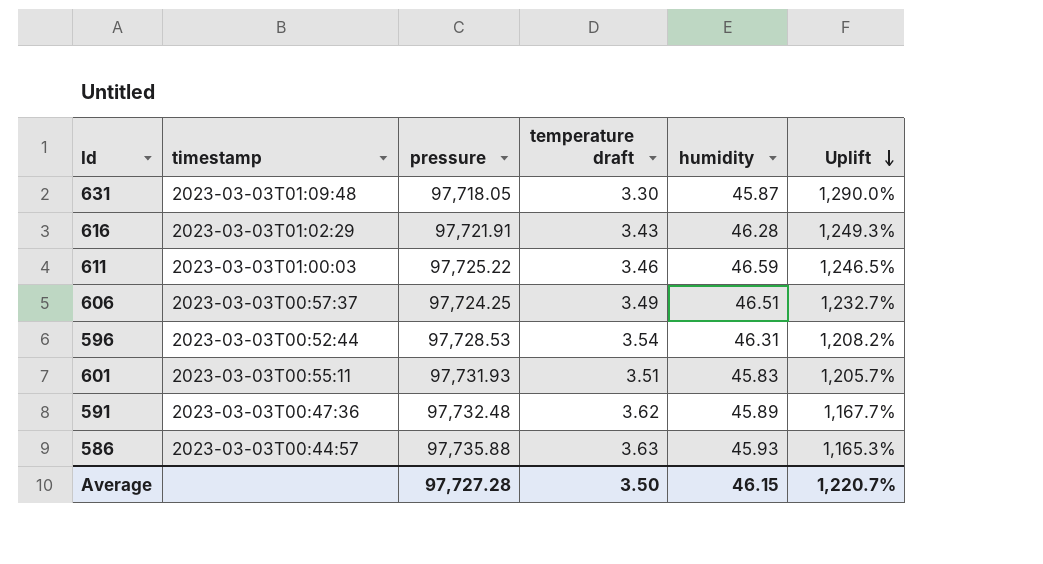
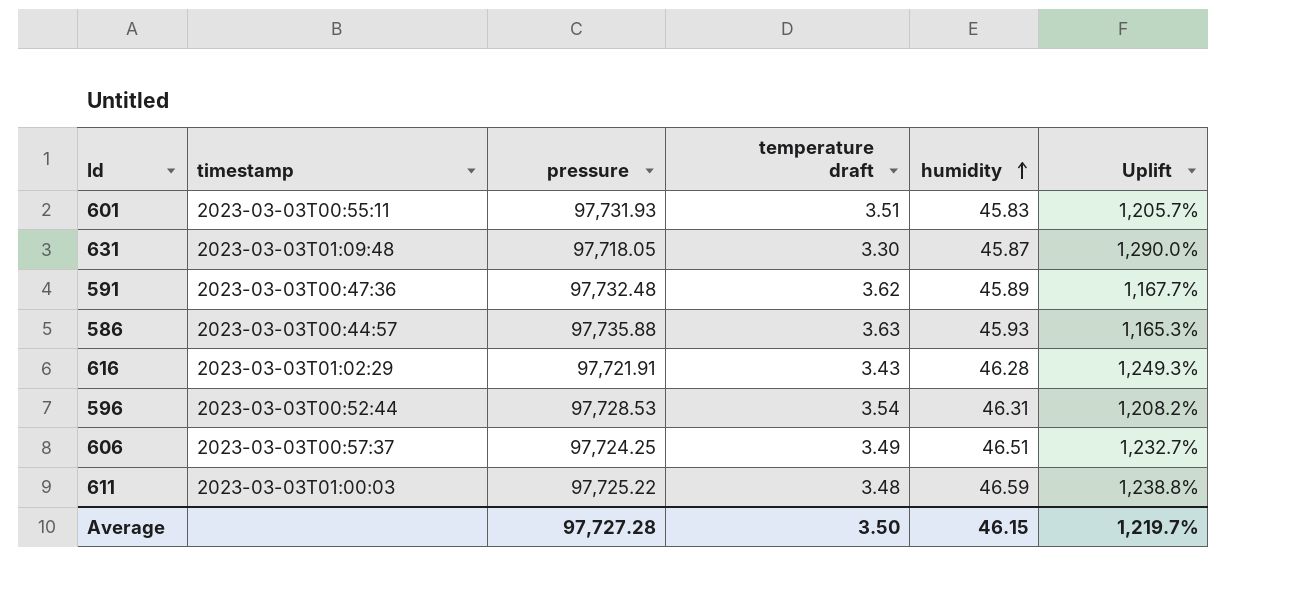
row order: Uplift descending -> humidity ascending
611 | temperature draft: 3.46 -> 3.48
611 | Uplift: 1,246.5% -> 1,238.8%
Average | Uplift: 1,220.7% -> 1,219.7%

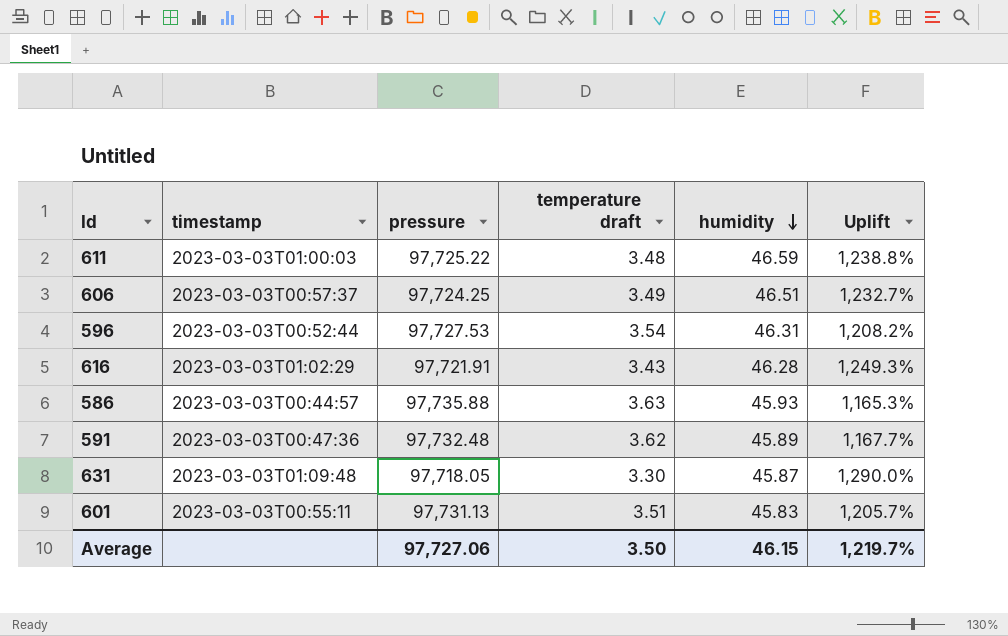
row order: humidity ascending -> humidity descending
596 | pressure: 97,728.53 -> 97,727.53
601 | pressure: 97,731.93 -> 97,731.13
Average | pressure: 97,727.28 -> 97,727.06

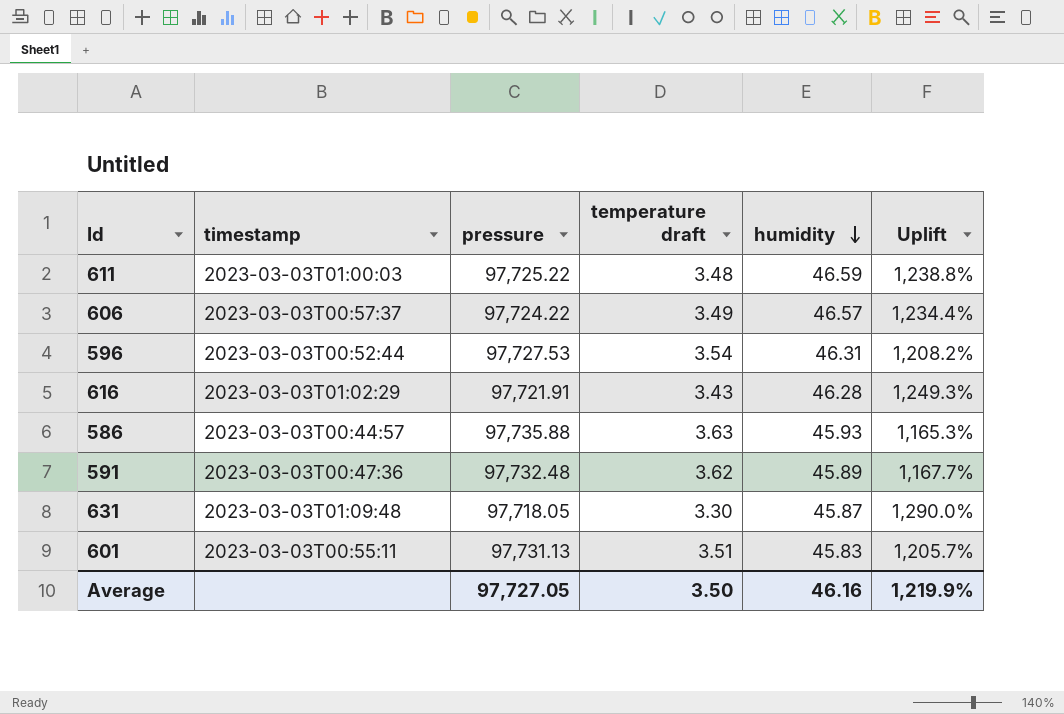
606 | pressure: 97,724.25 -> 97,724.22
606 | humidity: 46.51 -> 46.57
606 | Uplift: 1,232.7% -> 1,234.4%
Average | pressure: 97,727.06 -> 97,727.05
Average | humidity: 46.15 -> 46.16
Average | Uplift: 1,219.7% -> 1,219.9%

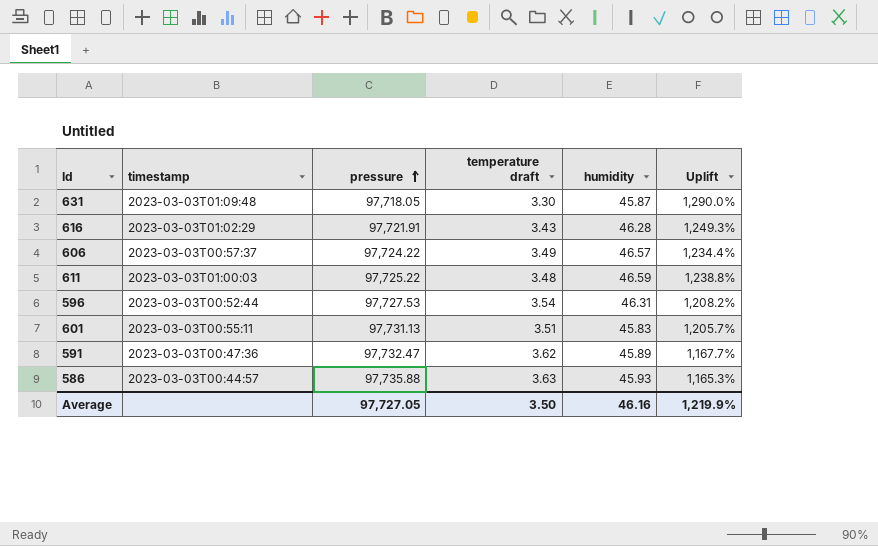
row order: humidity descending -> pressure ascending
591 | pressure: 97,732.48 -> 97,732.47

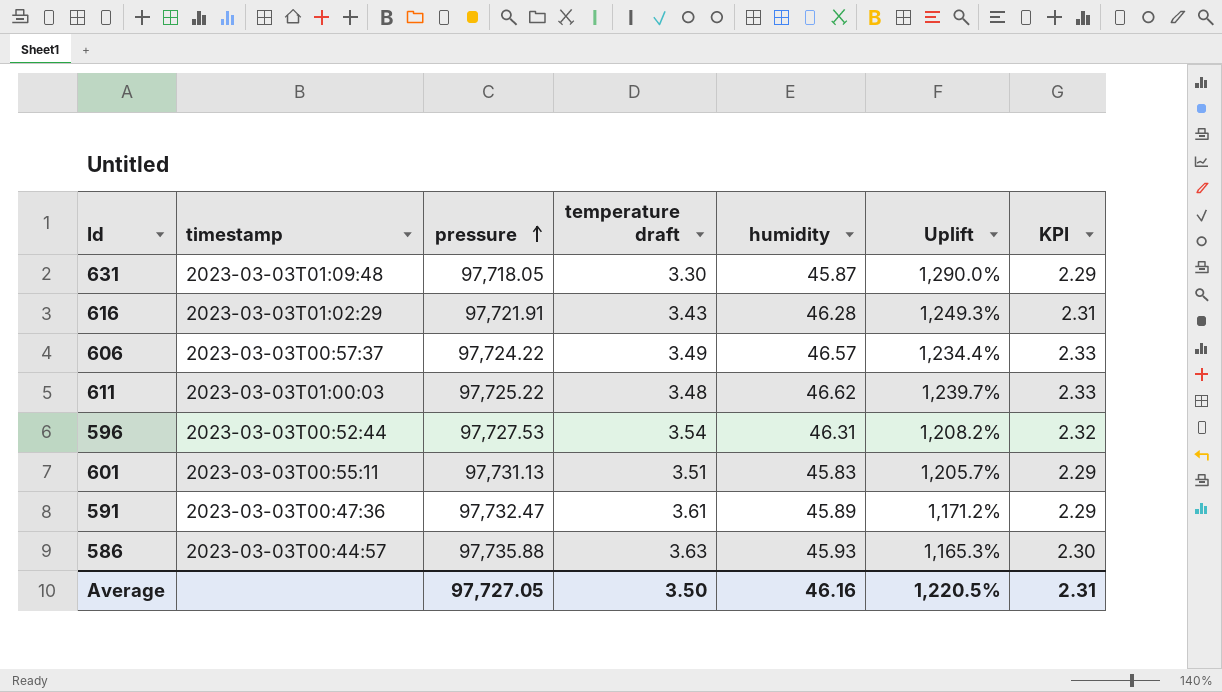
column KPI | formula: none -> [humidity] * 0.05
611 | humidity: 46.59 -> 46.62
611 | Uplift: 1,238.8% -> 1,239.7%
591 | temperature draft: 3.62 -> 3.61
591 | Uplift: 1,167.7% -> 1,171.2%
Average | Uplift: 1,219.9% -> 1,220.5%

